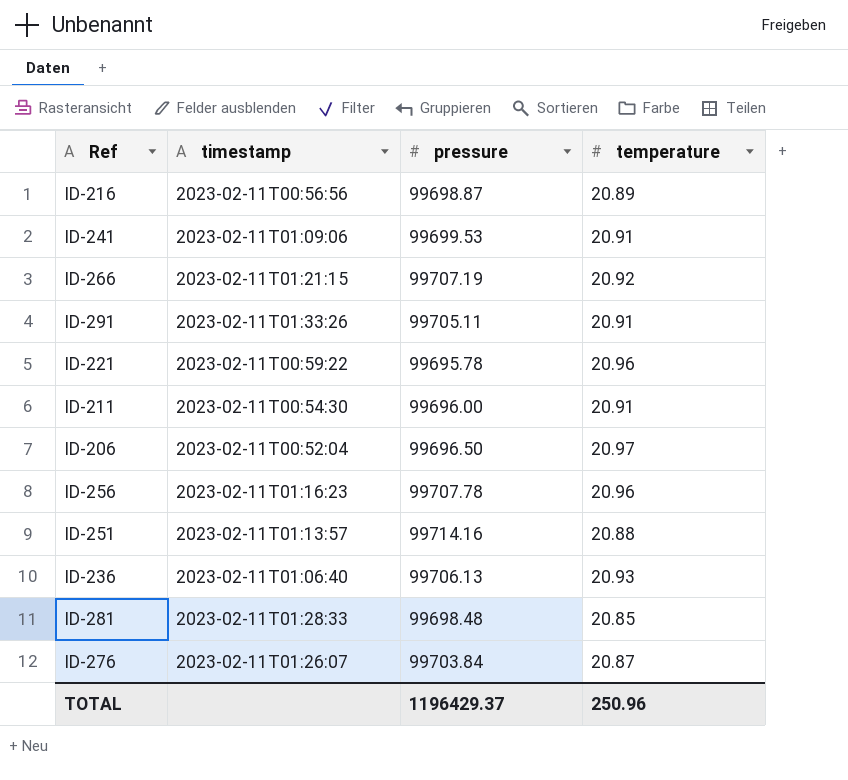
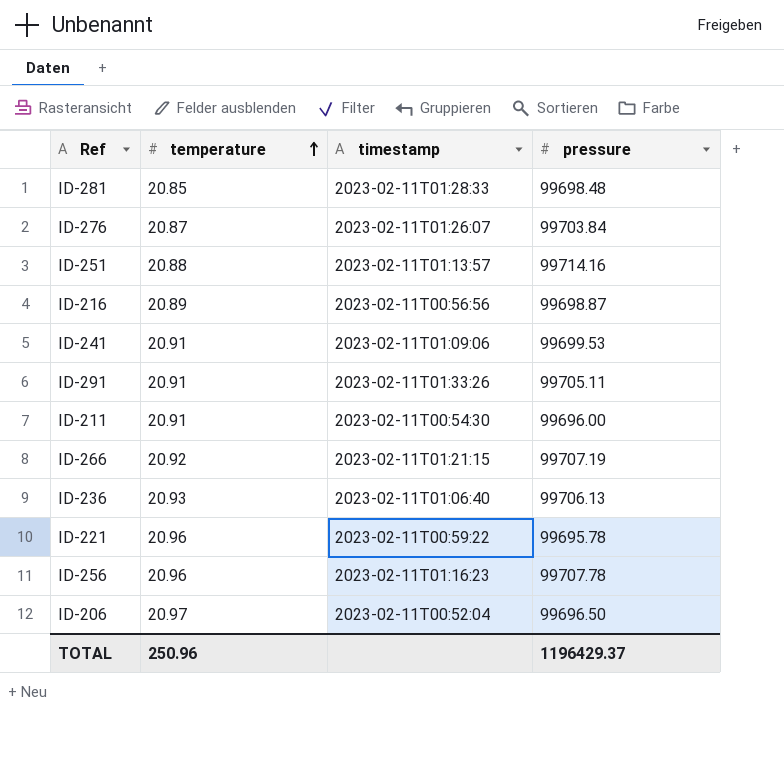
row order: none -> temperature ascending
column temperature | position: 4 -> 2

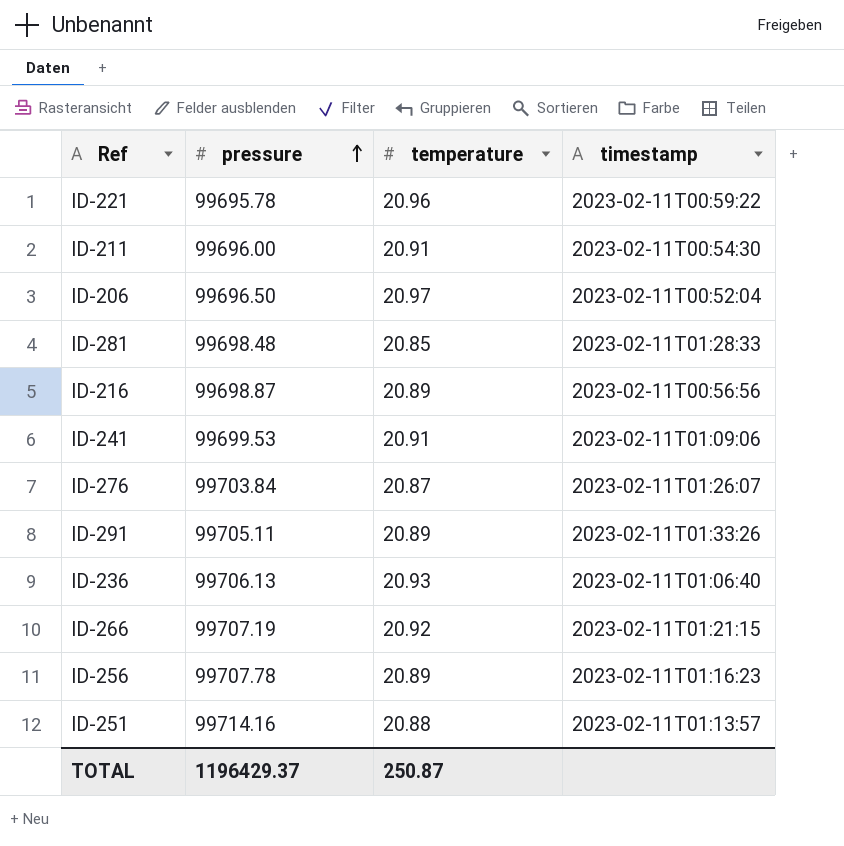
row order: temperature ascending -> pressure ascending
column pressure | position: 4 -> 2
ID-291 | temperature: 20.91 -> 20.89
ID-256 | temperature: 20.96 -> 20.89
TOTAL | temperature: 250.96 -> 250.87

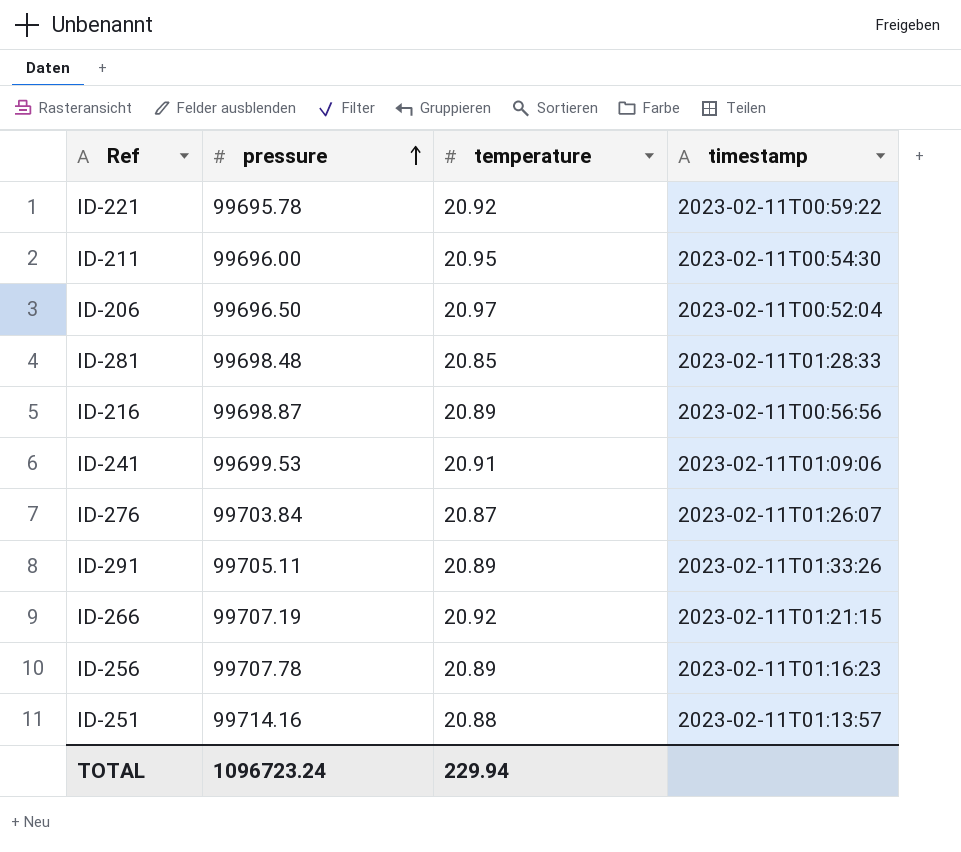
row ID-236: 99706.13 | 20.93 | 2023-02-11T01:06:40 -> none
ID-221 | temperature: 20.96 -> 20.92
ID-211 | temperature: 20.91 -> 20.95
TOTAL | pressure: 1196429.37 -> 1096723.24
TOTAL | temperature: 250.87 -> 229.94

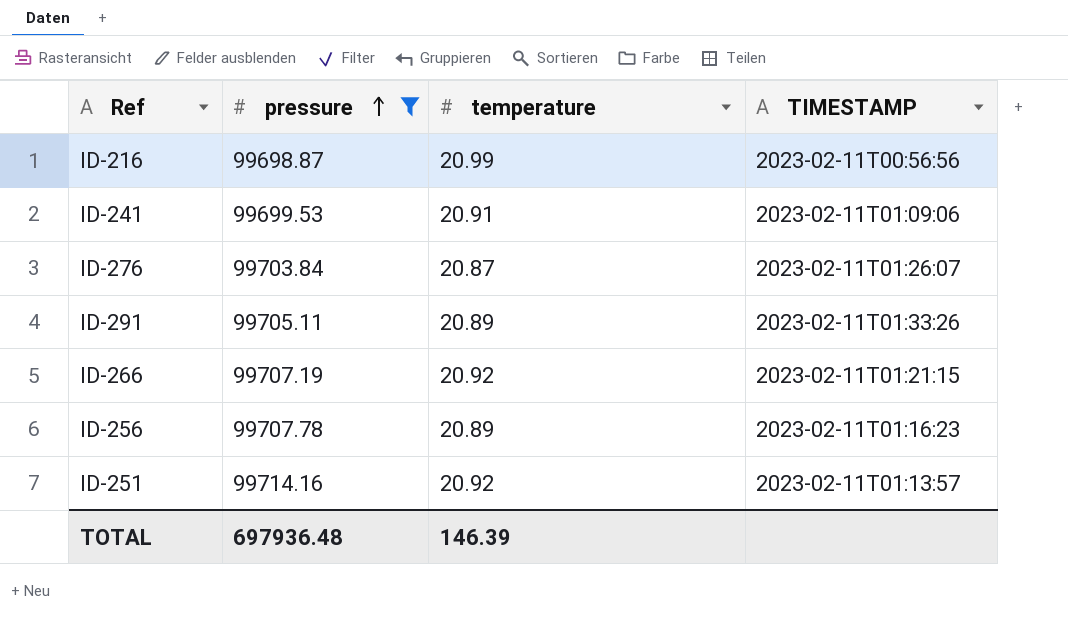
filter: none -> pressure >= 99698.87
column name: timestamp -> TIMESTAMP
ID-216 | temperature: 20.89 -> 20.99
ID-251 | temperature: 20.88 -> 20.92
TOTAL | pressure: 1096723.24 -> 697936.48
TOTAL | temperature: 229.94 -> 146.39

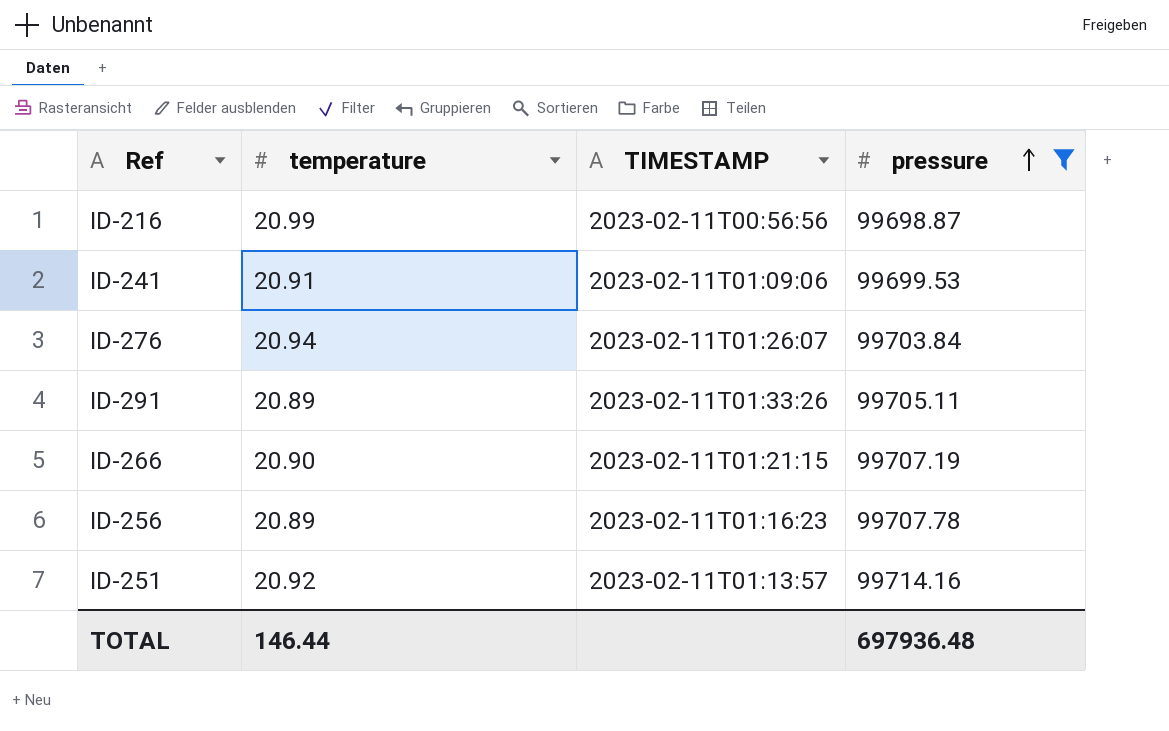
column pressure | position: 2 -> 4
ID-276 | temperature: 20.87 -> 20.94
ID-266 | temperature: 20.92 -> 20.90
TOTAL | temperature: 146.39 -> 146.44

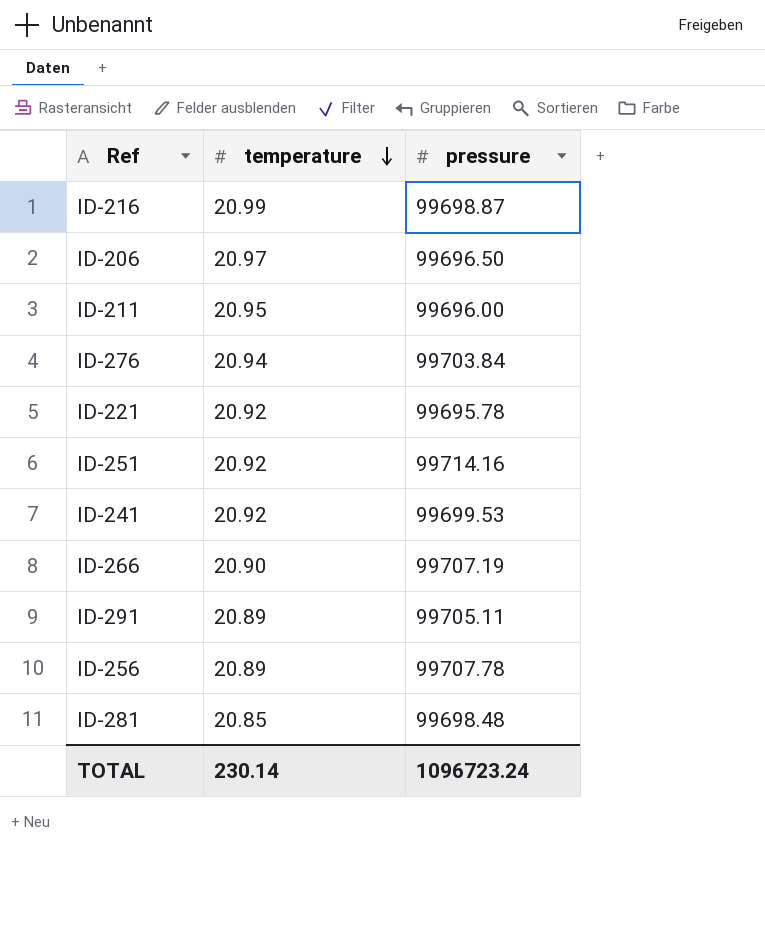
filter: pressure >= 99698.87 -> none
row order: pressure ascending -> temperature descending
column TIMESTAMP | position: 3 -> none
ID-241 | temperature: 20.91 -> 20.92
TOTAL | temperature: 146.44 -> 230.14
TOTAL | pressure: 697936.48 -> 1096723.24

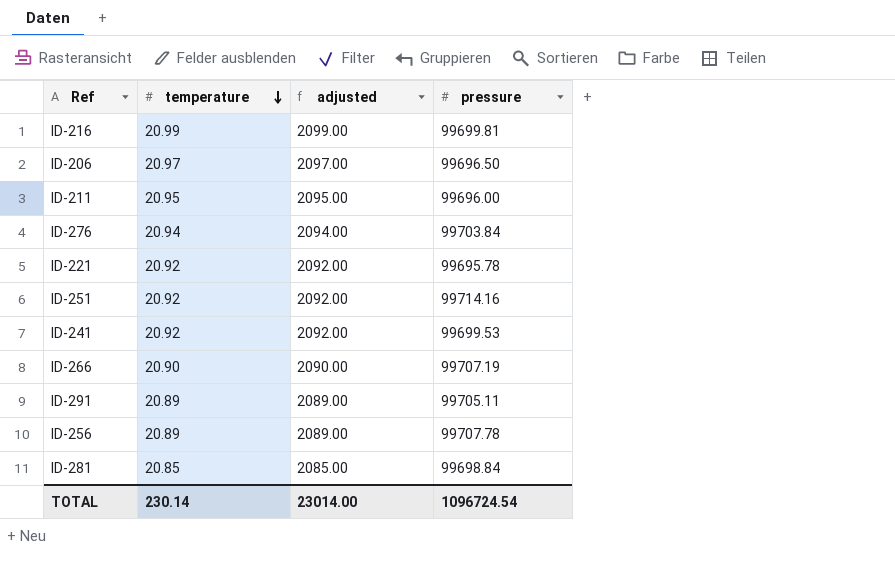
column adjusted | formula: none -> [temperature] * 100
ID-216 | pressure: 99698.87 -> 99699.81
ID-281 | pressure: 99698.48 -> 99698.84
TOTAL | pressure: 1096723.24 -> 1096724.54

